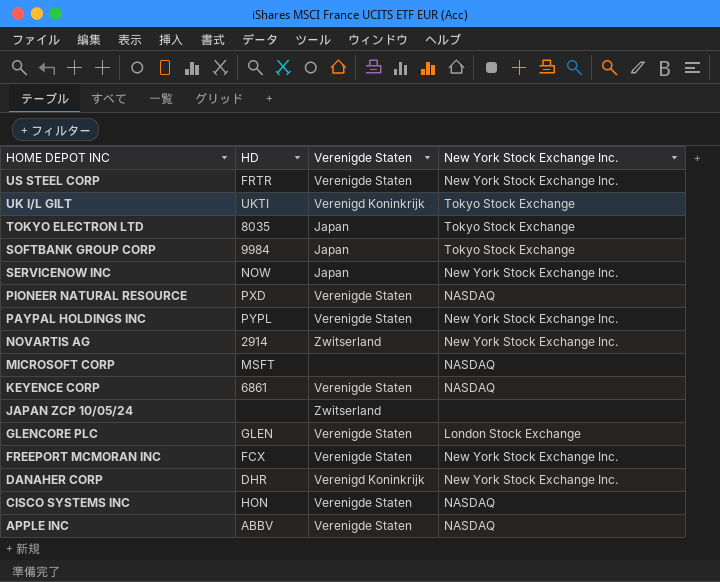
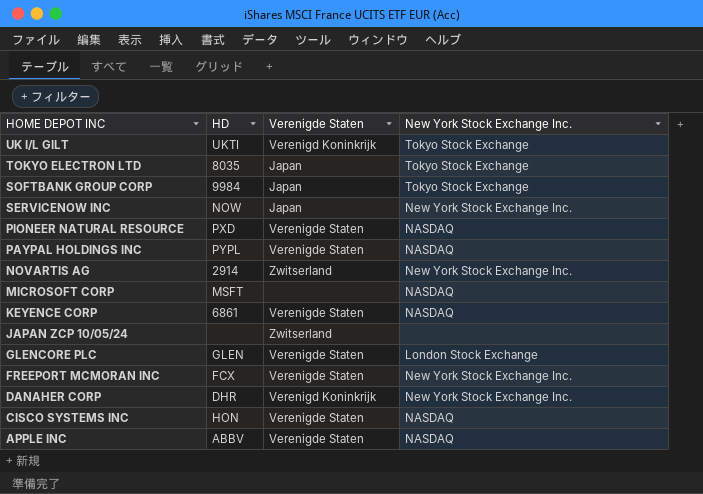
row US STEEL CORP: FRTR | Verenigde Staten | New York Stock Exchange Inc. -> none
PAYPAL HOLDINGS INC | New York Stock Exchange Inc.: New York Stock Exchange Inc. -> NASDAQ

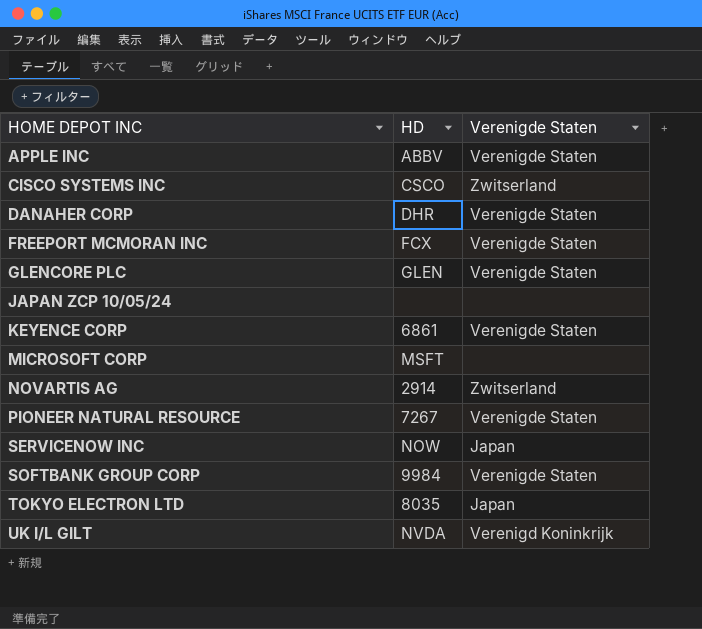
row order: HOME DEPOT INC descending -> HOME DEPOT INC ascending
column New York Stock Exchange Inc. | position: 4 -> none
row PAYPAL HOLDINGS INC: PYPL | Verenigde Staten | NASDAQ -> none
CISCO SYSTEMS INC | HD: HON -> CSCO
CISCO SYSTEMS INC | Verenigde Staten: Verenigde Staten -> Zwitserland
DANAHER CORP | Verenigde Staten: Verenigd Koninkrijk -> Verenigde Staten
JAPAN ZCP 10/05/24 | Verenigde Staten: Zwitserland -> none
PIONEER NATURAL RESOURCE | HD: PXD -> 7267
SOFTBANK GROUP CORP | Verenigde Staten: Japan -> Verenigde Staten
UK I/L GILT | HD: UKTI -> NVDA

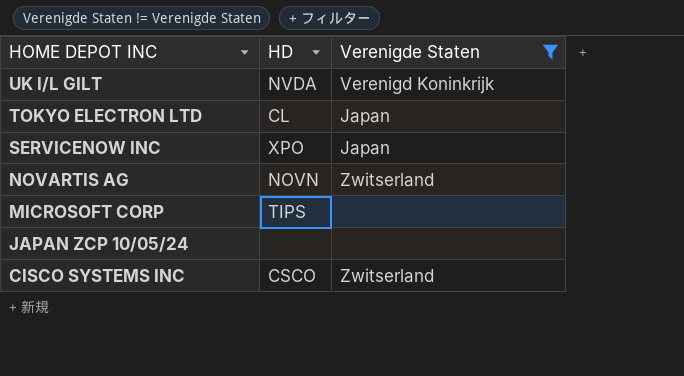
filter: none -> Verenigde Staten != Verenigde Staten
row order: HOME DEPOT INC ascending -> HOME DEPOT INC descending
TOKYO ELECTRON LTD | HD: 8035 -> CL
SERVICENOW INC | HD: NOW -> XPO
NOVARTIS AG | HD: 2914 -> NOVN
MICROSOFT CORP | HD: MSFT -> TIPS

